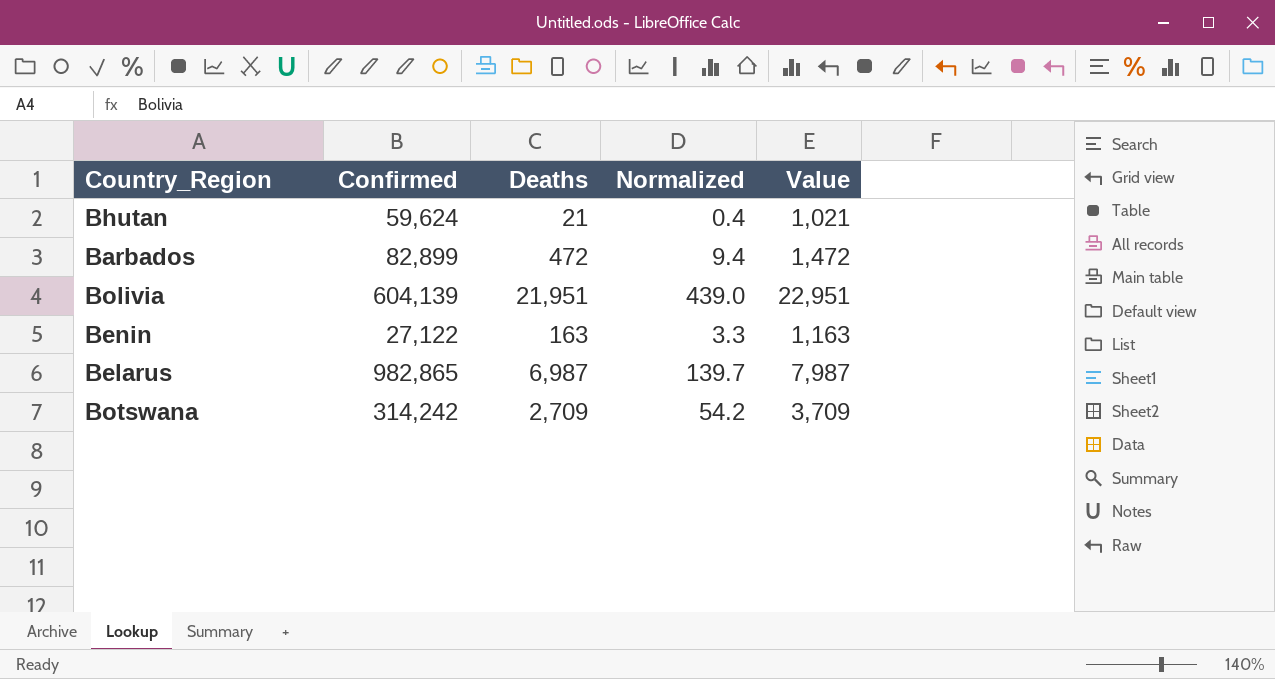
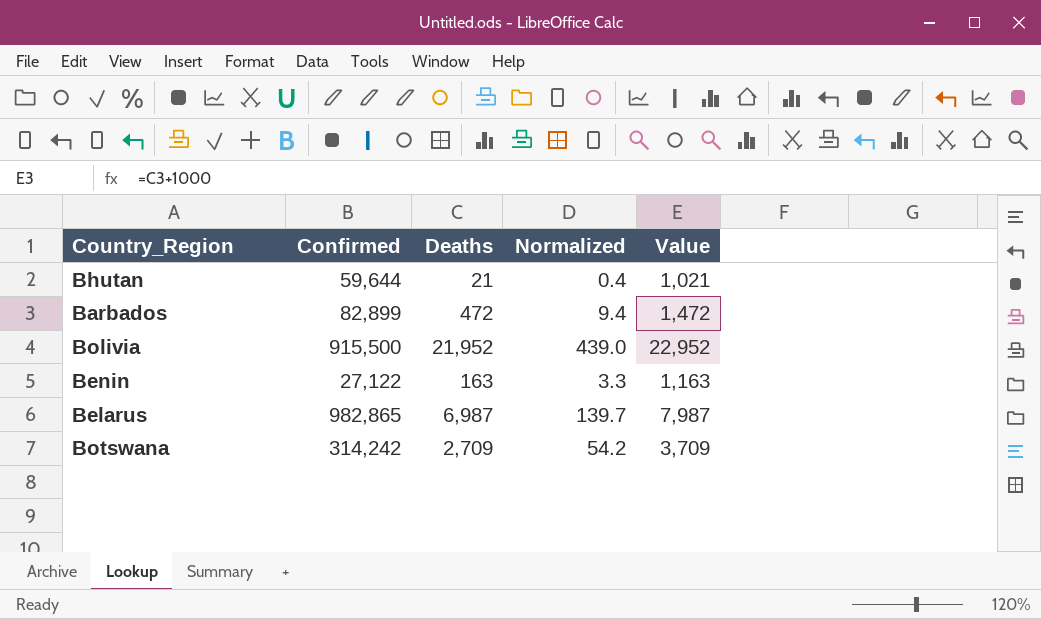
Bhutan | Confirmed: 59,624 -> 59,644
Bolivia | Confirmed: 604,139 -> 915,500
Bolivia | Deaths: 21,951 -> 21,952
Bolivia | Value: 22,951 -> 22,952

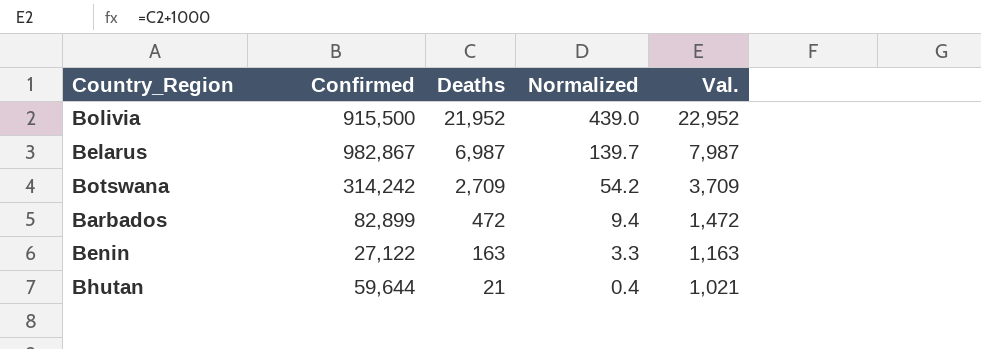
row order: none -> Deaths descending
column name: Value -> Val.
Belarus | Confirmed: 982,865 -> 982,867

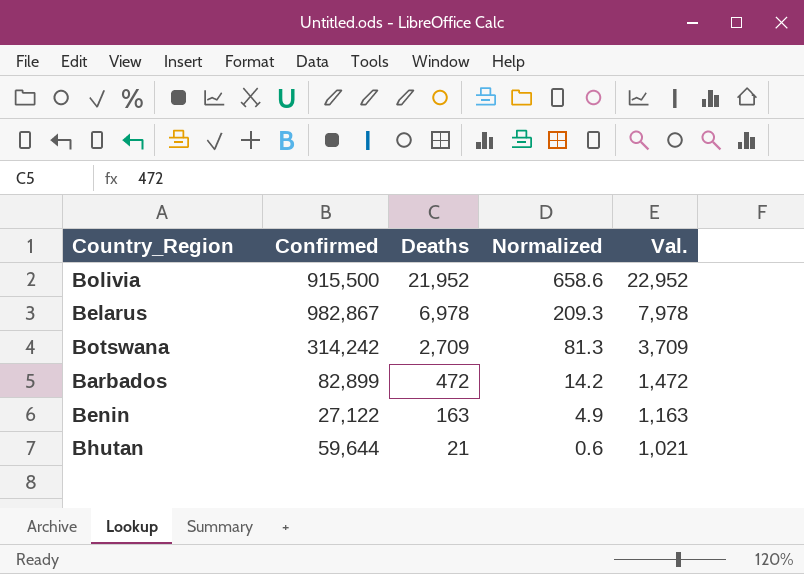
column Normalized | formula: [Deaths] * 0.02 -> [Deaths] * 0.03
Belarus | Deaths: 6,987 -> 6,978
Belarus | Val.: 7,987 -> 7,978

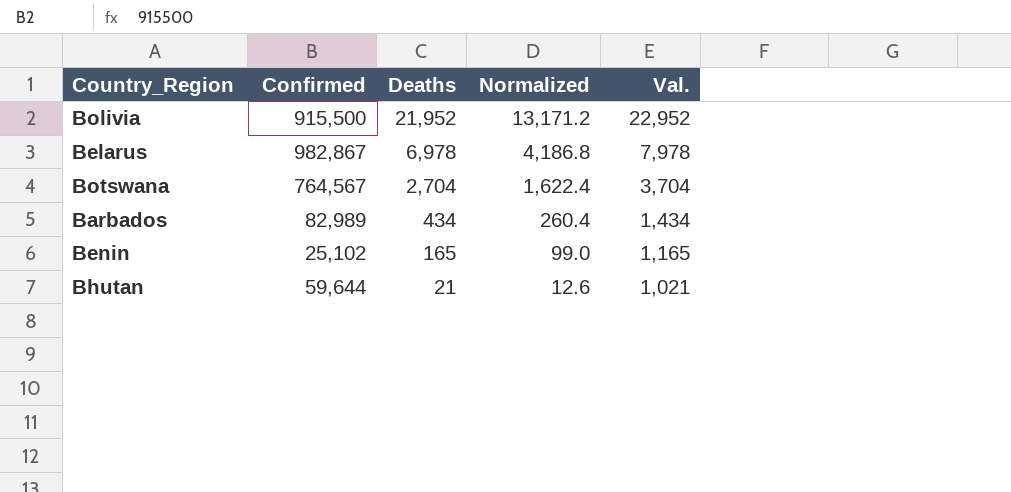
column Normalized | formula: [Deaths] * 0.03 -> [Deaths] * 0.6
Botswana | Confirmed: 314,242 -> 764,567
Botswana | Deaths: 2,709 -> 2,704
Botswana | Val.: 3,709 -> 3,704
Barbados | Confirmed: 82,899 -> 82,989
Barbados | Deaths: 472 -> 434
Barbados | Val.: 1,472 -> 1,434
Benin | Confirmed: 27,122 -> 25,102
Benin | Deaths: 163 -> 165
Benin | Val.: 1,163 -> 1,165

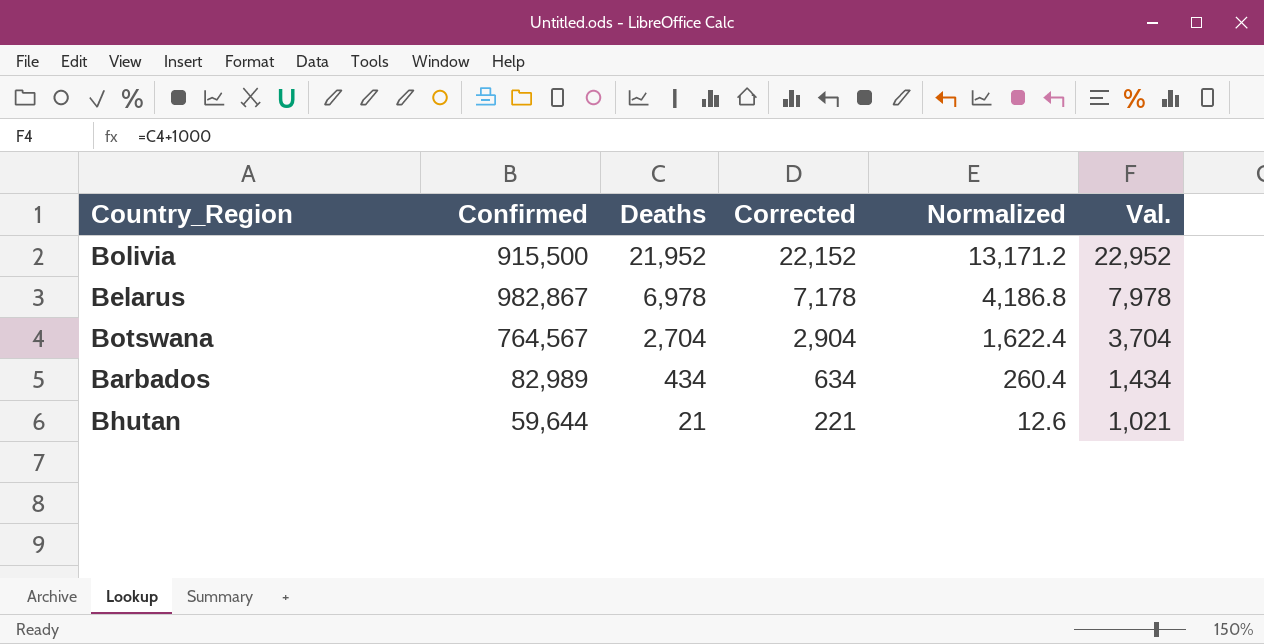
column Corrected | formula: none -> [Deaths] + 200
row Benin: 25,102 | 165 | 99.0 | 1,165 -> none

